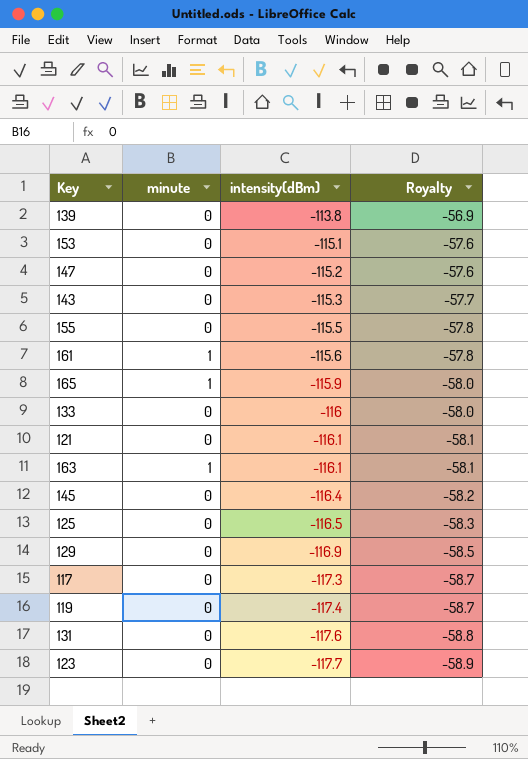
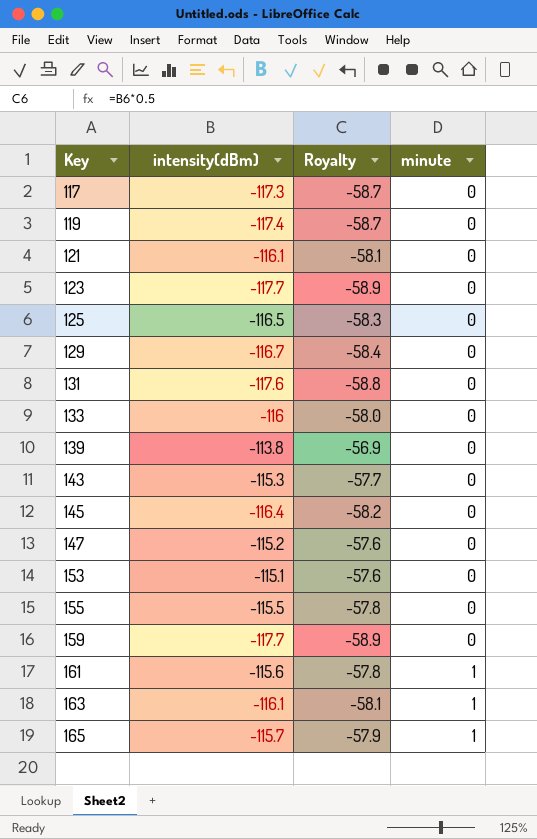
row order: intensity(dBm) descending -> Key ascending
column minute | position: 2 -> 4
129 | intensity(dBm): -116.9 -> -116.7
129 | Royalty: -58.5 -> -58.4
row 159: none -> -117.7 | -58.9 | 0
165 | intensity(dBm): -115.9 -> -115.7
165 | Royalty: -58.0 -> -57.9

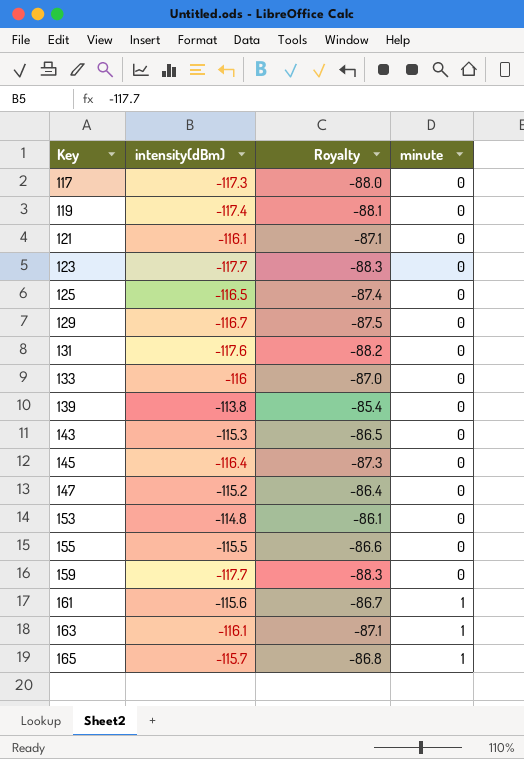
column Royalty | formula: [intensity(dBm)] * 0.5 -> [intensity(dBm)] * 0.75
153 | intensity(dBm): -115.1 -> -114.8

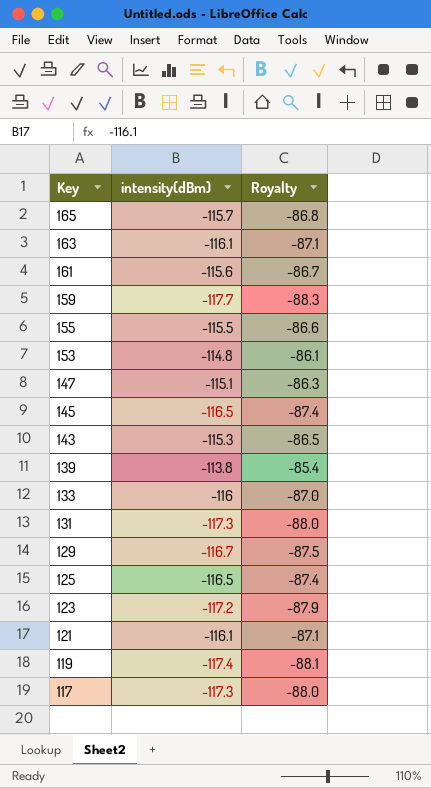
row order: Key ascending -> Key descending
column minute | position: 4 -> none
147 | intensity(dBm): -115.2 -> -115.1
147 | Royalty: -86.4 -> -86.3
145 | intensity(dBm): -116.4 -> -116.5
145 | Royalty: -87.3 -> -87.4
131 | intensity(dBm): -117.6 -> -117.3
131 | Royalty: -88.2 -> -88.0
123 | intensity(dBm): -117.7 -> -117.2
123 | Royalty: -88.3 -> -87.9

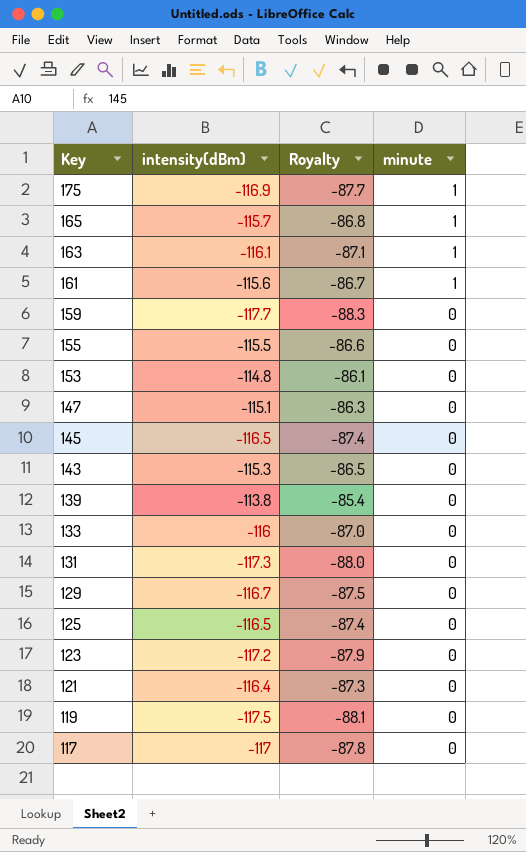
column minute | position: none -> 4
row 175: none -> -116.9 | -87.7 | 1
121 | intensity(dBm): -116.1 -> -116.4
121 | Royalty: -87.1 -> -87.3
119 | intensity(dBm): -117.4 -> -117.5
117 | intensity(dBm): -117.3 -> -117
117 | Royalty: -88.0 -> -87.8

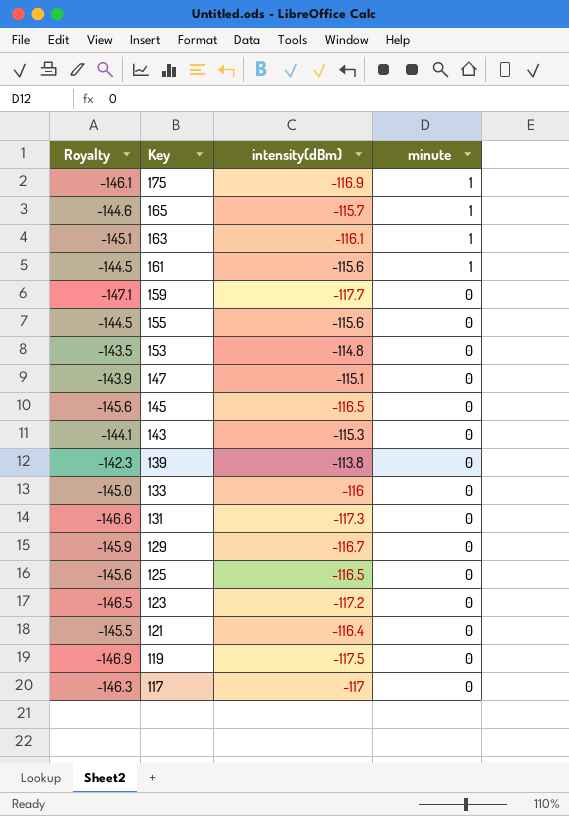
column Royalty | formula: [intensity(dBm)] * 0.75 -> [intensity(dBm)] * 1.25
column Royalty | position: 3 -> 1
155 | intensity(dBm): -115.5 -> -115.6

